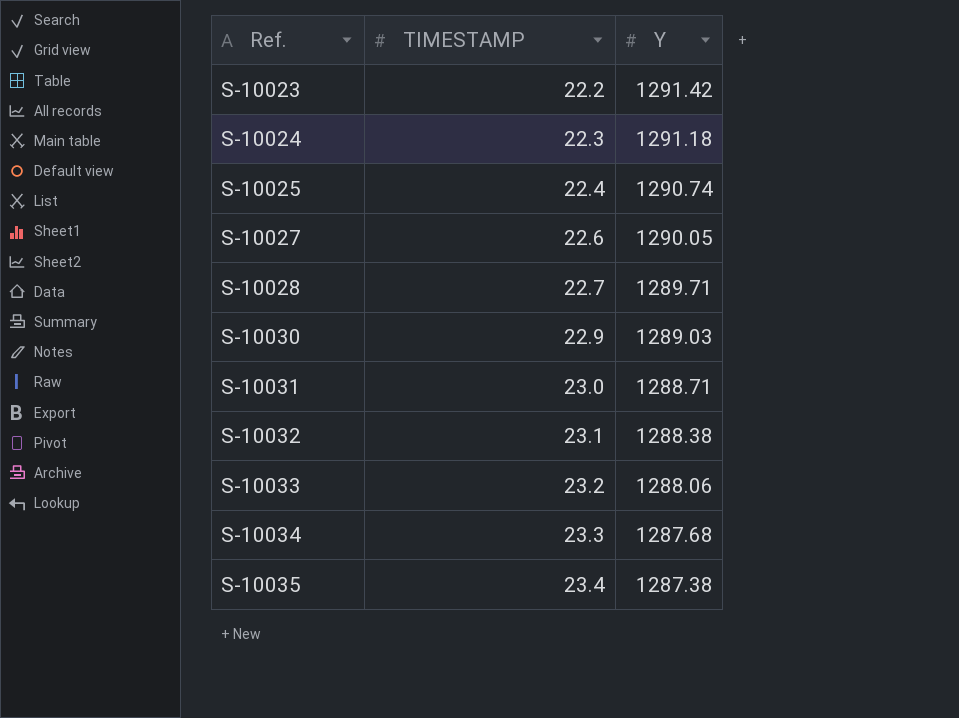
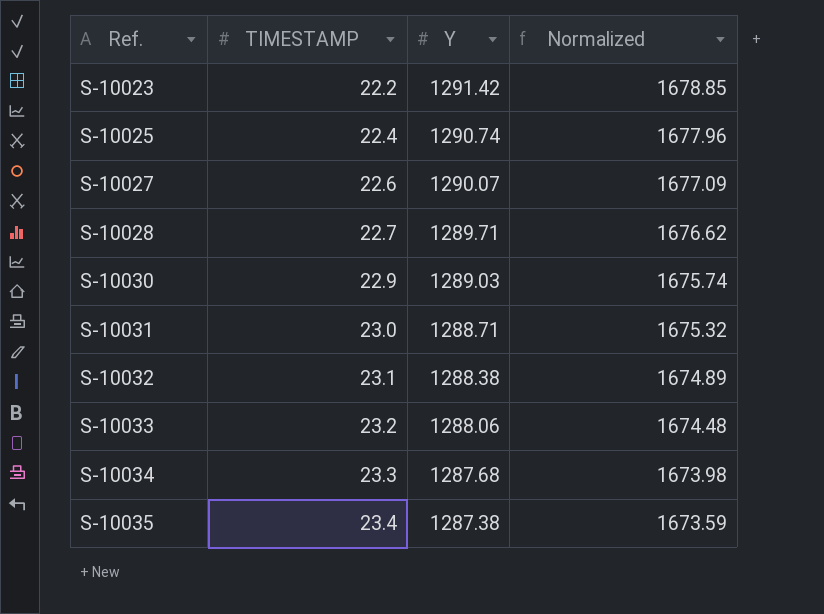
column Normalized | formula: none -> [Y] * 1.3
row S-10024: 22.3 | 1291.18 -> none
S-10027 | Y: 1290.05 -> 1290.07

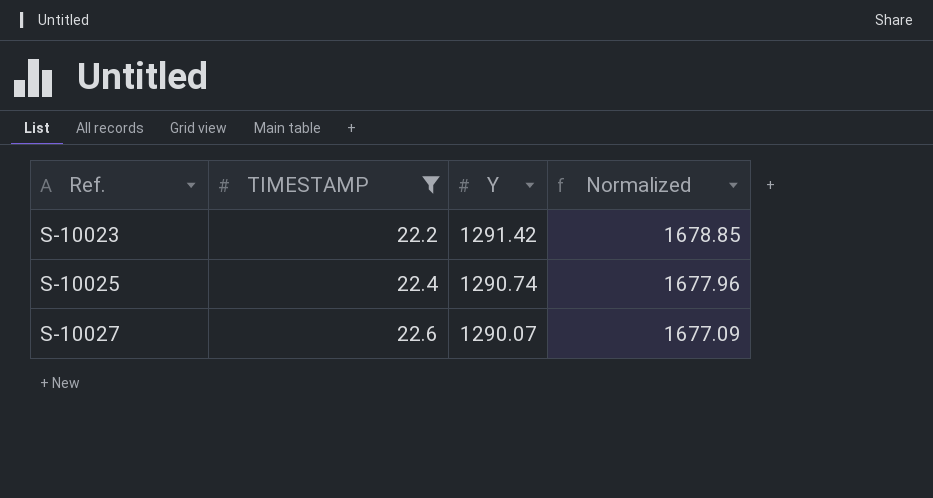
filter: none -> TIMESTAMP <= 22.6

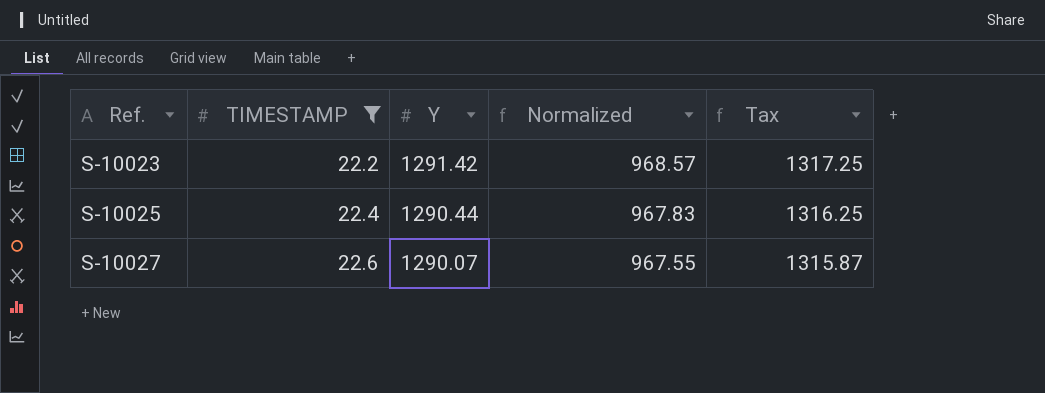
column Normalized | formula: [Y] * 1.3 -> [Y] * 0.75
column Tax | formula: none -> [Y] * 1.02
S-10025 | Y: 1290.74 -> 1290.44

